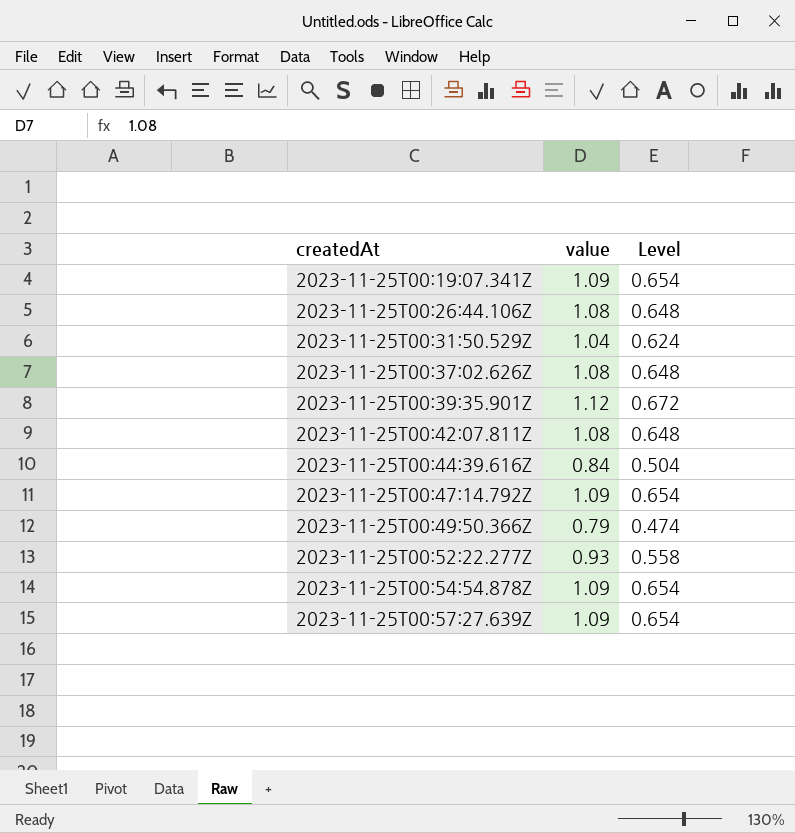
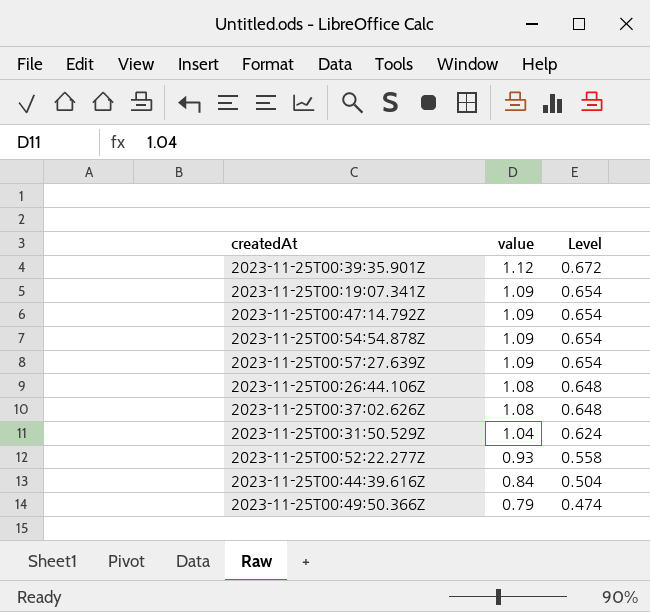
row order: createdAt ascending -> value descending
row 2023-11-25T00:42:07.811Z: 1.08 | 0.648 -> none

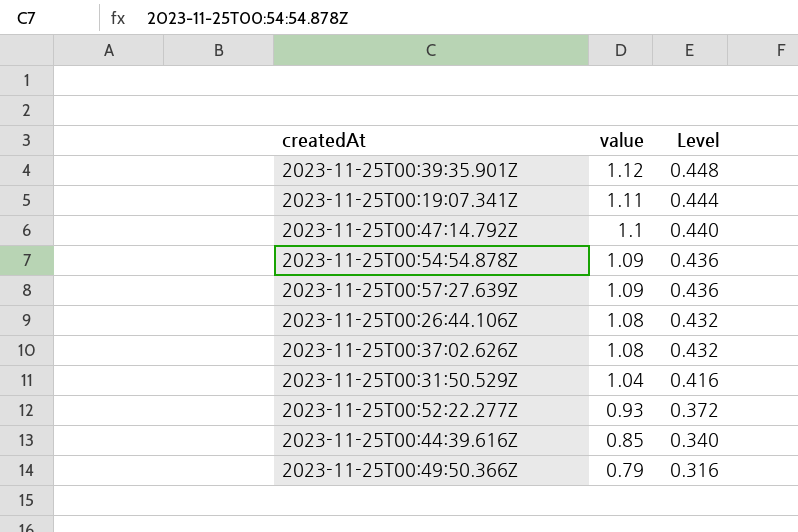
column Level | formula: [value] * 0.6 -> [value] * 0.4
2023-11-25T00:19:07.341Z | value: 1.09 -> 1.11
2023-11-25T00:47:14.792Z | value: 1.09 -> 1.1
2023-11-25T00:44:39.616Z | value: 0.84 -> 0.85

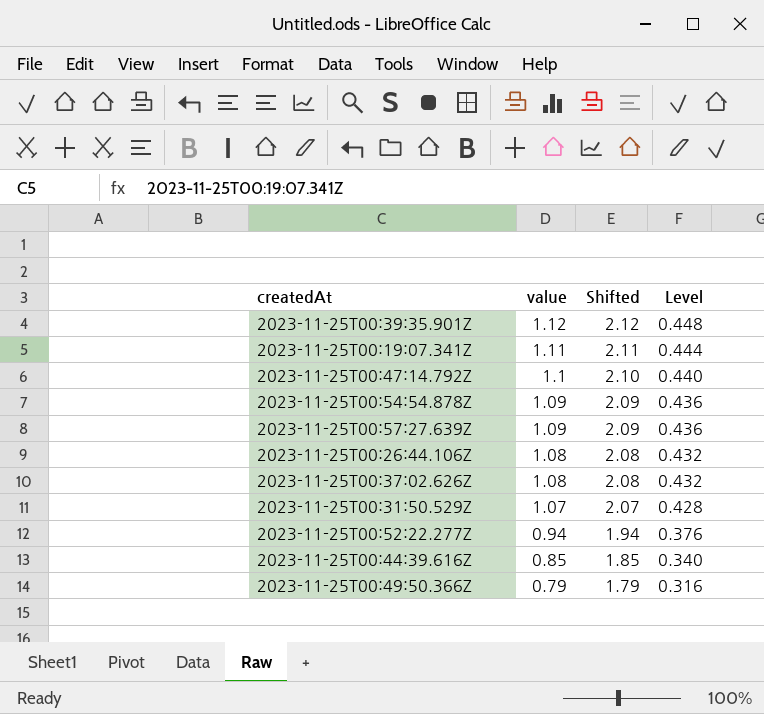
column Shifted | formula: none -> [value] + 1
2023-11-25T00:31:50.529Z | value: 1.04 -> 1.07
2023-11-25T00:31:50.529Z | Level: 0.416 -> 0.428
2023-11-25T00:52:22.277Z | value: 0.93 -> 0.94
2023-11-25T00:52:22.277Z | Level: 0.372 -> 0.376

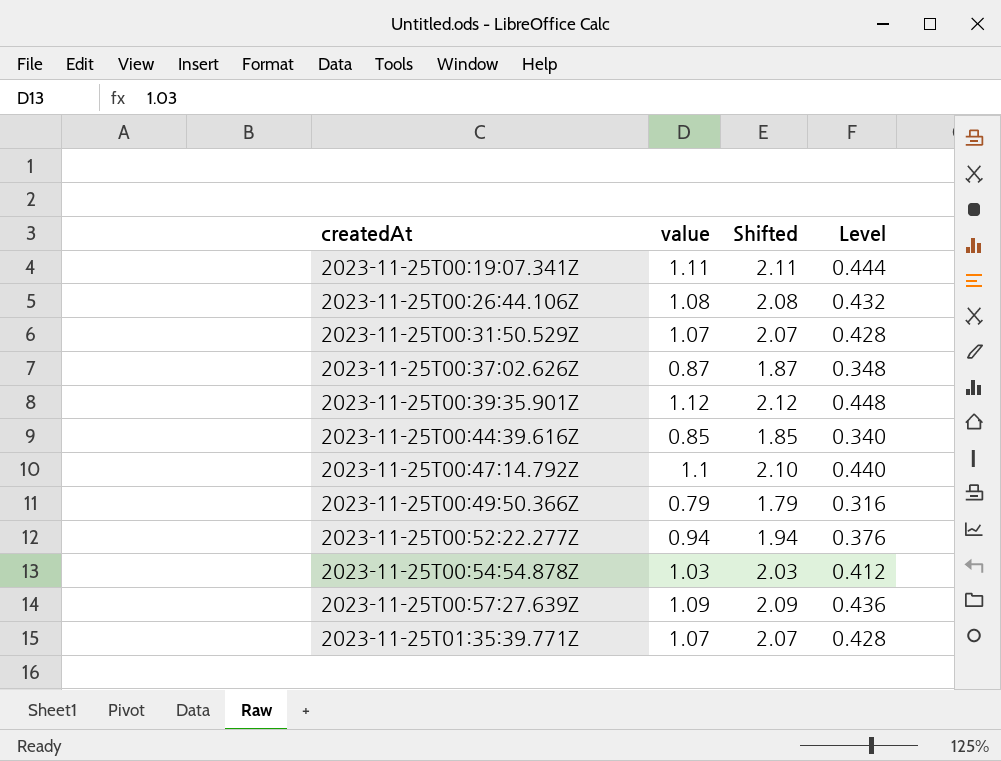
row order: value descending -> createdAt ascending
2023-11-25T00:37:02.626Z | value: 1.08 -> 0.87
2023-11-25T00:37:02.626Z | Shifted: 2.08 -> 1.87
2023-11-25T00:37:02.626Z | Level: 0.432 -> 0.348
2023-11-25T00:54:54.878Z | value: 1.09 -> 1.03
2023-11-25T00:54:54.878Z | Shifted: 2.09 -> 2.03
2023-11-25T00:54:54.878Z | Level: 0.436 -> 0.412
row 2023-11-25T01:35:39.771Z: none -> 1.07 | 2.07 | 0.428

